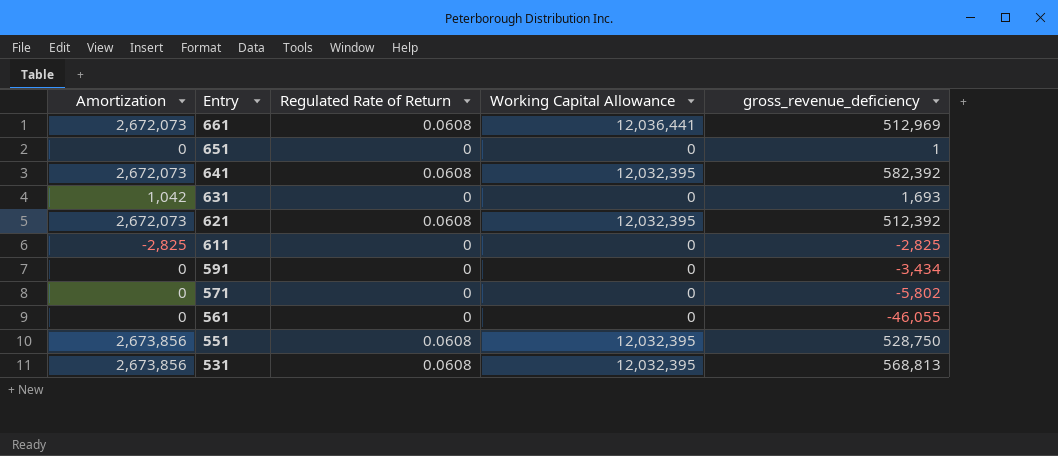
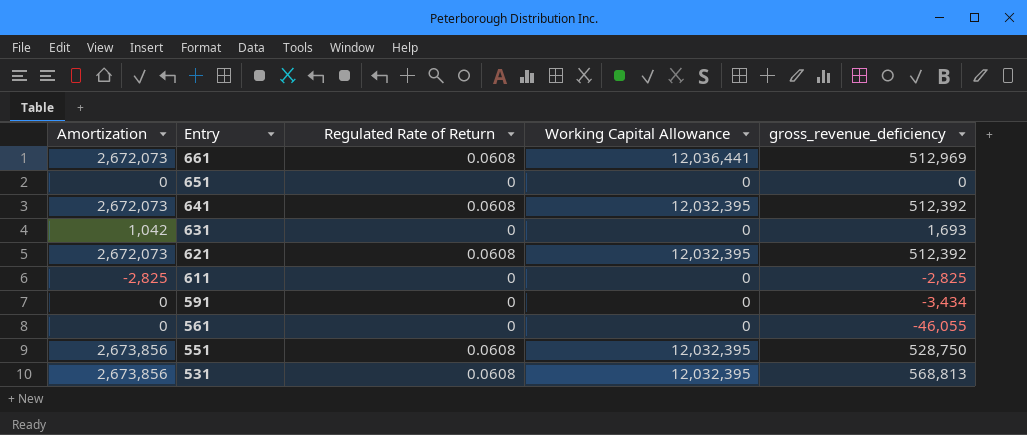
row 571: 0 | 0 | 0 | -5,802 -> none
651 | gross_revenue_deficiency: 1 -> 0
641 | gross_revenue_deficiency: 582,392 -> 512,392

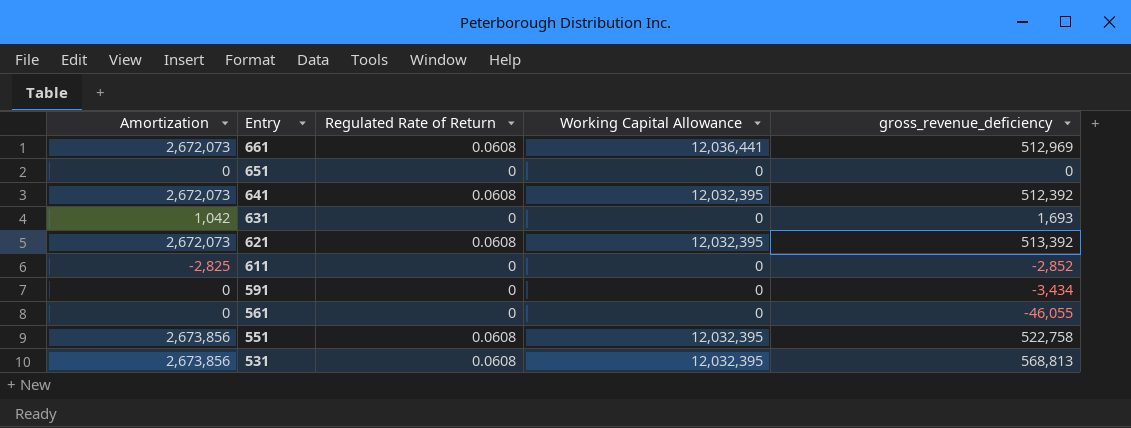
621 | gross_revenue_deficiency: 512,392 -> 513,392
611 | gross_revenue_deficiency: -2,825 -> -2,852
551 | gross_revenue_deficiency: 528,750 -> 522,758

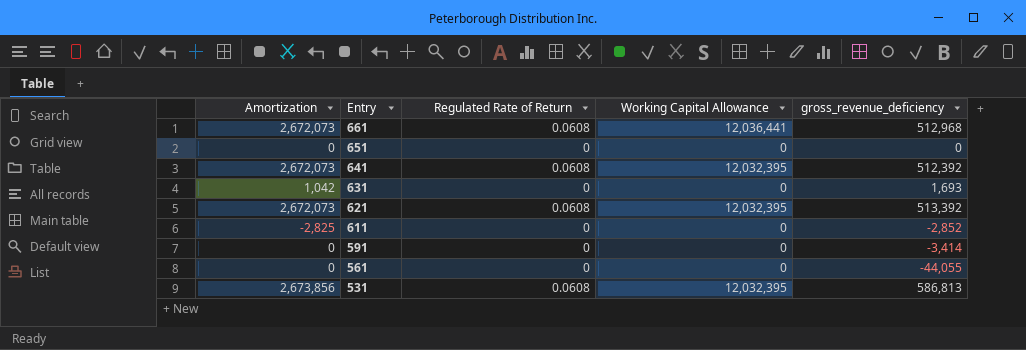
row 551: 2,673,856 | 0.0608 | 12,032,395 | 522,758 -> none
661 | gross_revenue_deficiency: 512,969 -> 512,968
591 | gross_revenue_deficiency: -3,434 -> -3,414
561 | gross_revenue_deficiency: -46,055 -> -44,055
531 | gross_revenue_deficiency: 568,813 -> 586,813

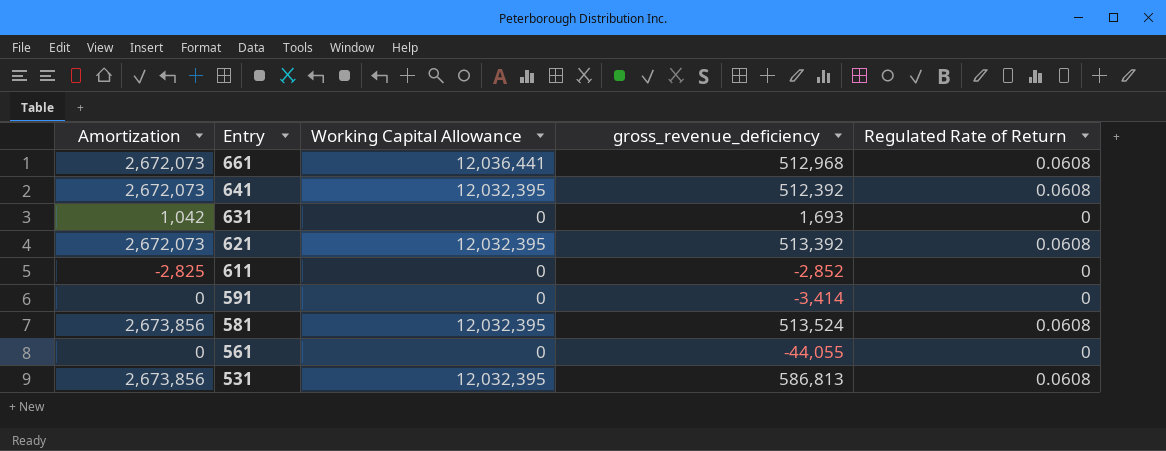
column Regulated Rate of Return | position: 3 -> 5
row 651: 0 | 0 | 0 | 0 -> none
row 581: none -> 2,673,856 | 12,032,395 | 513,524 | 0.0608

